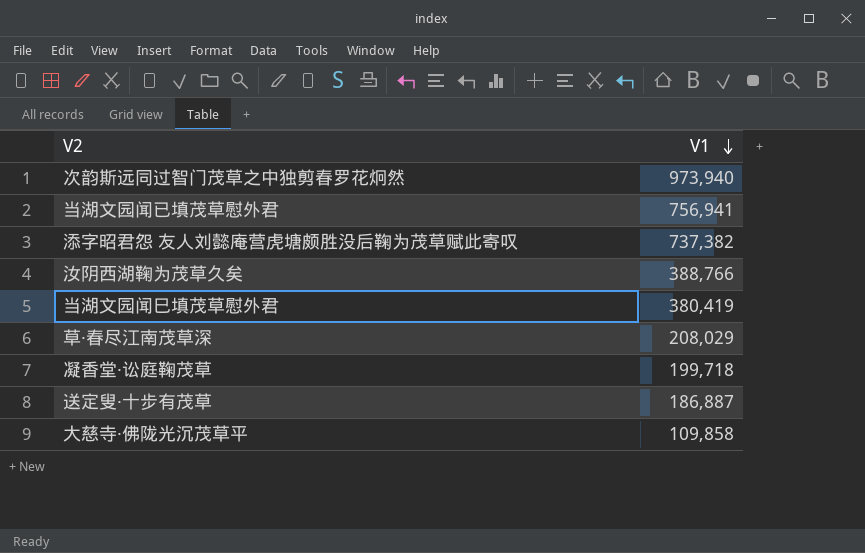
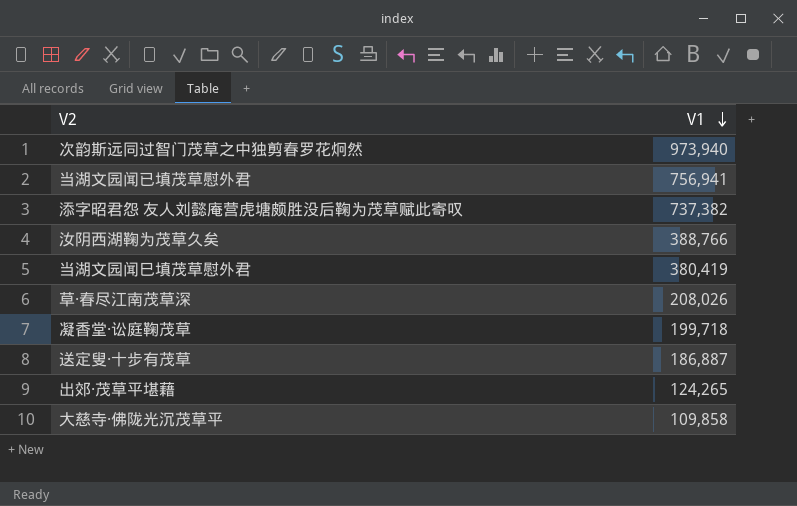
草·春尽江南茂草深 | V1: 208,029 -> 208,026
row 出郊·茂草平堪藉: none -> 124,265

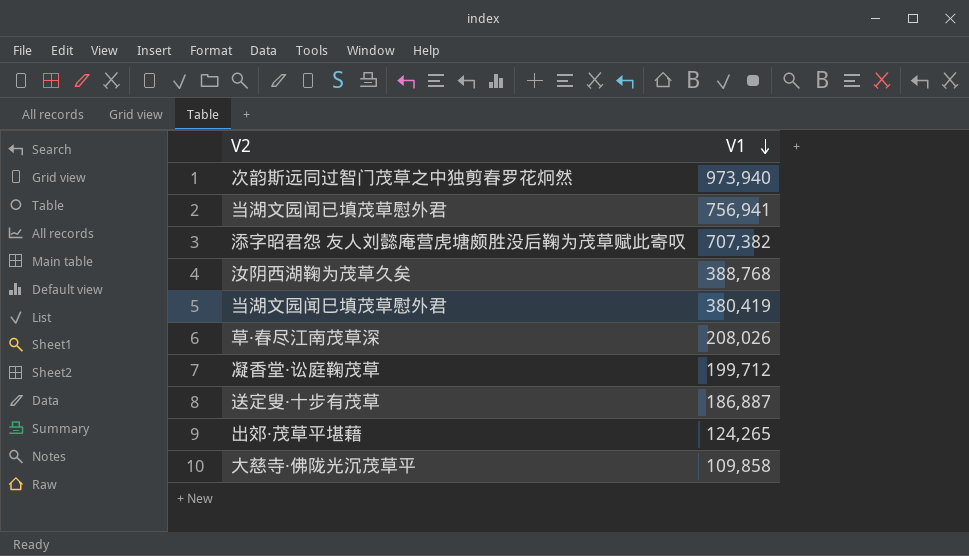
添字昭君怨 友人刘懿庵营虎塘颇胜没后鞠为茂草赋此寄叹 | V1: 737,382 -> 707,382
汝阴西湖鞠为茂草久矣 | V1: 388,766 -> 388,768
凝香堂·讼庭鞠茂草 | V1: 199,718 -> 199,712

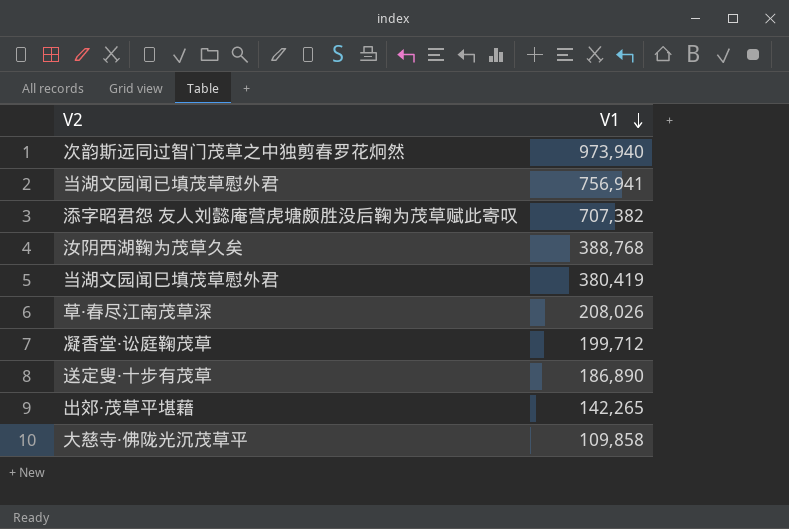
送定叟·十步有茂草 | V1: 186,887 -> 186,890
出郊·茂草平堪藉 | V1: 124,265 -> 142,265

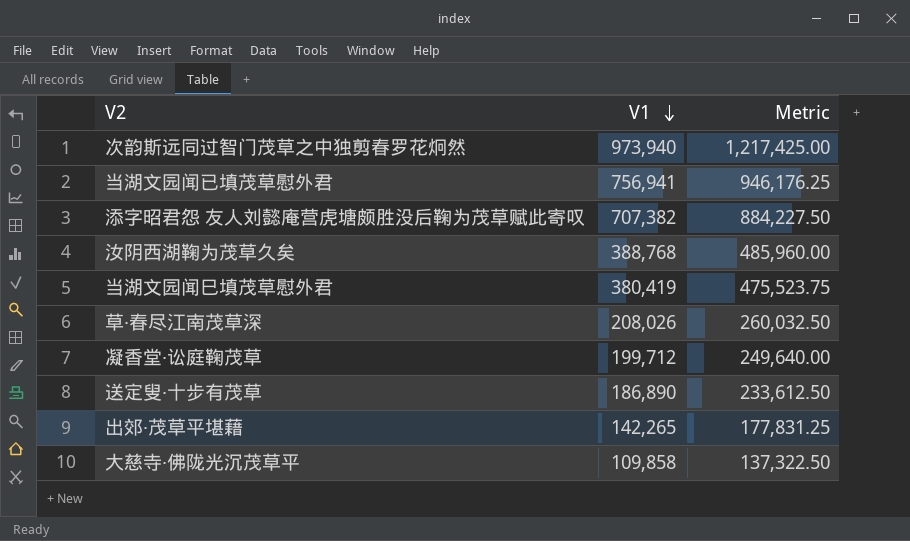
column Metric | formula: none -> [V1] * 1.25

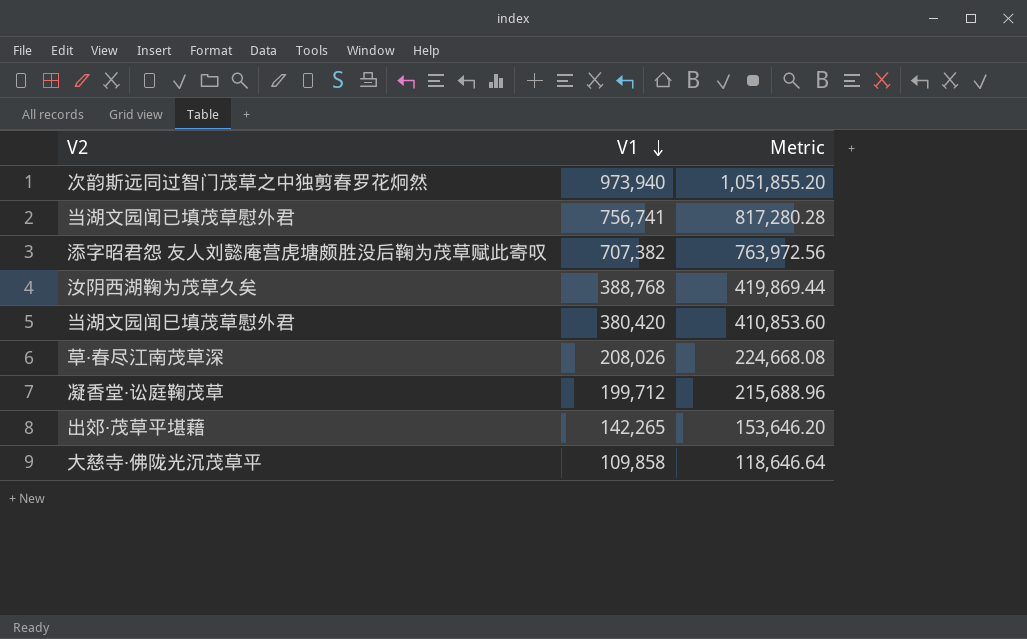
column Metric | formula: [V1] * 1.25 -> [V1] * 1.08
row 送定叟·十步有茂草: 186,890 | 233,612.50 -> none
当湖文园闻已填茂草慰外君 | V1: 756,941 -> 756,741
当湖文园闻巳填茂草慰外君 | V1: 380,419 -> 380,420

